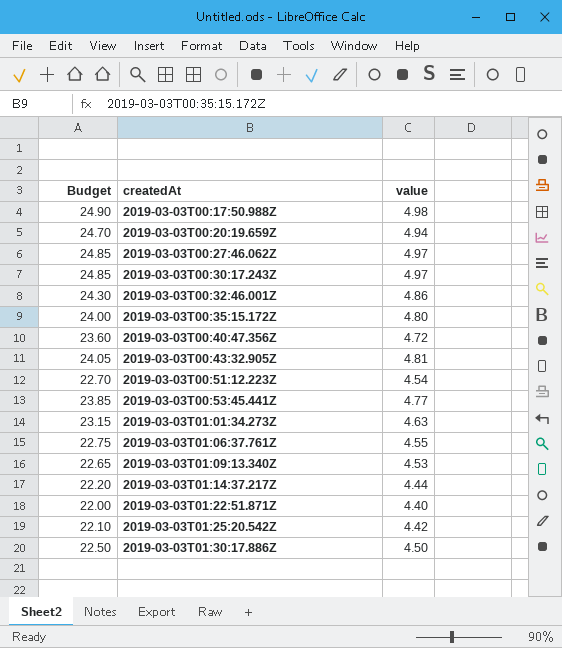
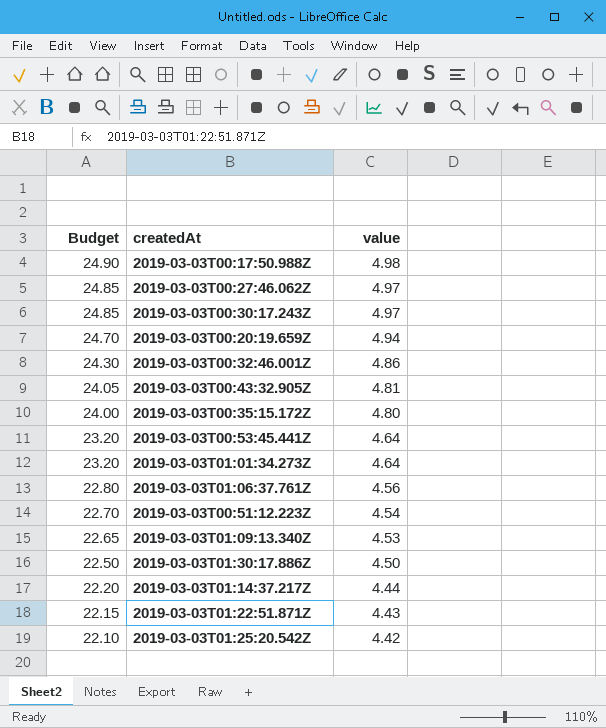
row order: createdAt ascending -> Budget descending
row 2019-03-03T00:40:47.356Z: 23.60 | 4.72 -> none
2019-03-03T00:53:45.441Z | Budget: 23.85 -> 23.20
2019-03-03T00:53:45.441Z | value: 4.77 -> 4.64
2019-03-03T01:01:34.273Z | Budget: 23.15 -> 23.20
2019-03-03T01:01:34.273Z | value: 4.63 -> 4.64
2019-03-03T01:06:37.761Z | Budget: 22.75 -> 22.80
2019-03-03T01:06:37.761Z | value: 4.55 -> 4.56
2019-03-03T01:22:51.871Z | Budget: 22.00 -> 22.15
2019-03-03T01:22:51.871Z | value: 4.40 -> 4.43

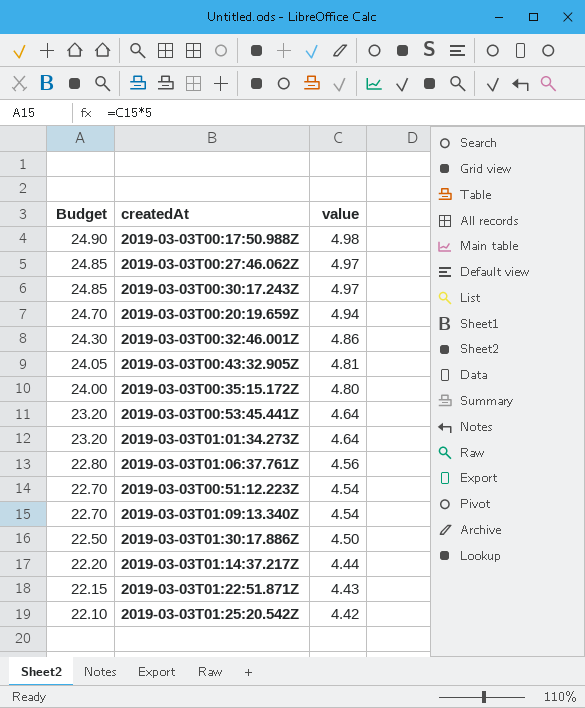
2019-03-03T01:09:13.340Z | Budget: 22.65 -> 22.70
2019-03-03T01:09:13.340Z | value: 4.53 -> 4.54

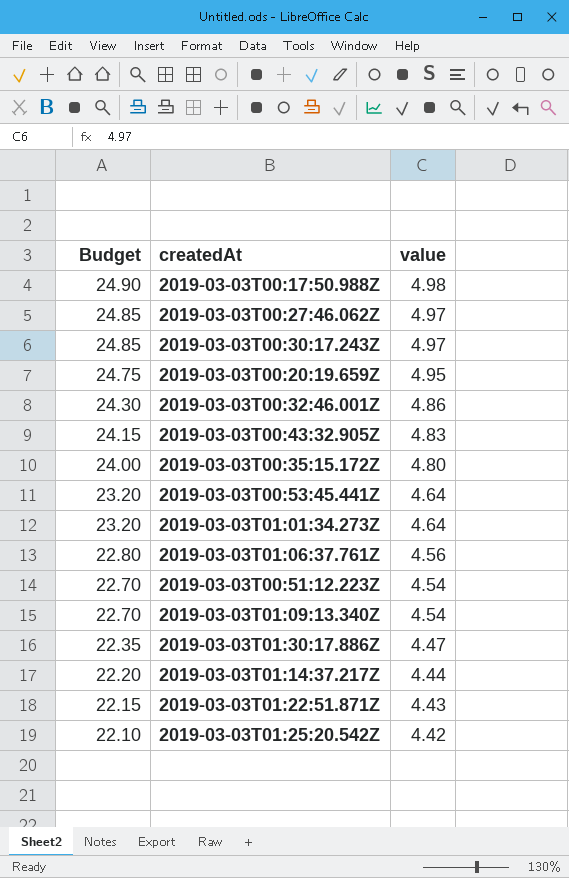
2019-03-03T00:20:19.659Z | Budget: 24.70 -> 24.75
2019-03-03T00:20:19.659Z | value: 4.94 -> 4.95
2019-03-03T00:43:32.905Z | Budget: 24.05 -> 24.15
2019-03-03T00:43:32.905Z | value: 4.81 -> 4.83
2019-03-03T01:30:17.886Z | Budget: 22.50 -> 22.35
2019-03-03T01:30:17.886Z | value: 4.50 -> 4.47

